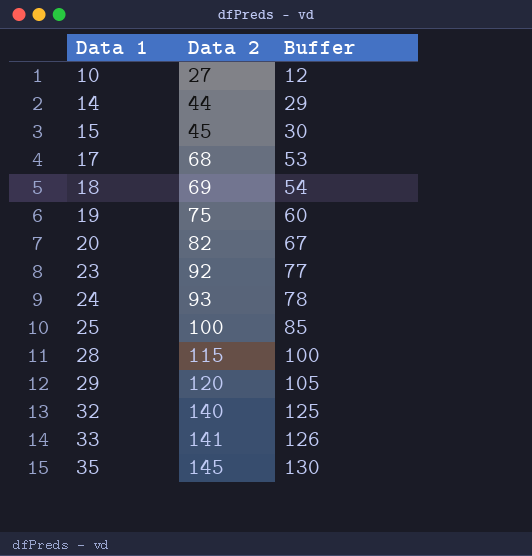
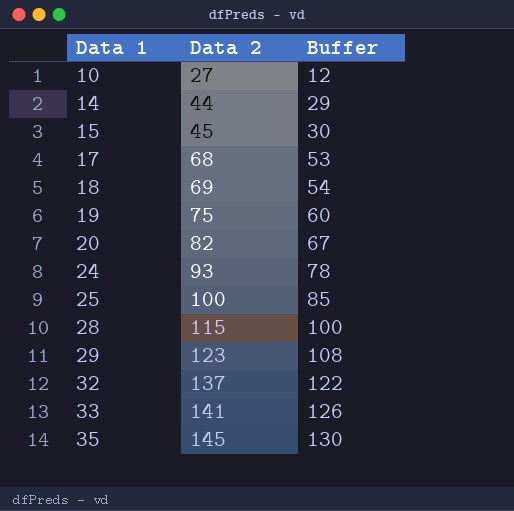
row 23: 92 | 77 -> none
29 | Data 2: 120 -> 123
29 | Buffer: 105 -> 108
32 | Data 2: 140 -> 137
32 | Buffer: 125 -> 122

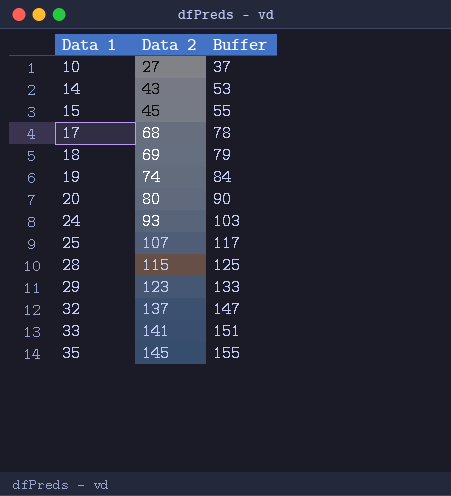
column Buffer | formula: [Data 2] - 15 -> [Data 2] + 10
14 | Data 2: 44 -> 43
19 | Data 2: 75 -> 74
20 | Data 2: 82 -> 80
25 | Data 2: 100 -> 107

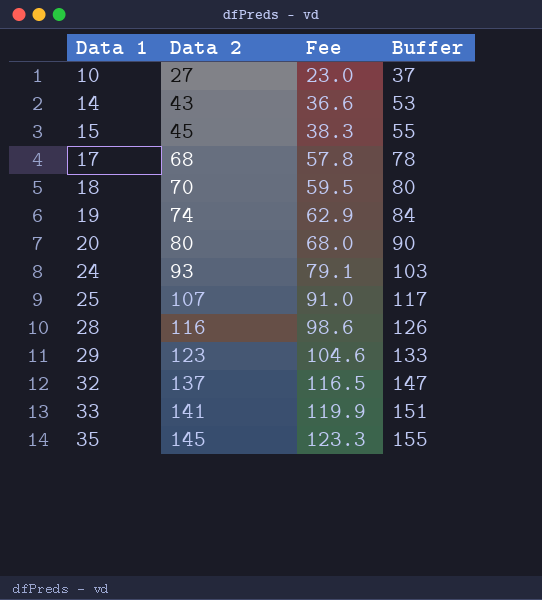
column Fee | formula: none -> [Data 2] * 0.85
18 | Data 2: 69 -> 70
18 | Buffer: 79 -> 80
28 | Data 2: 115 -> 116
28 | Buffer: 125 -> 126

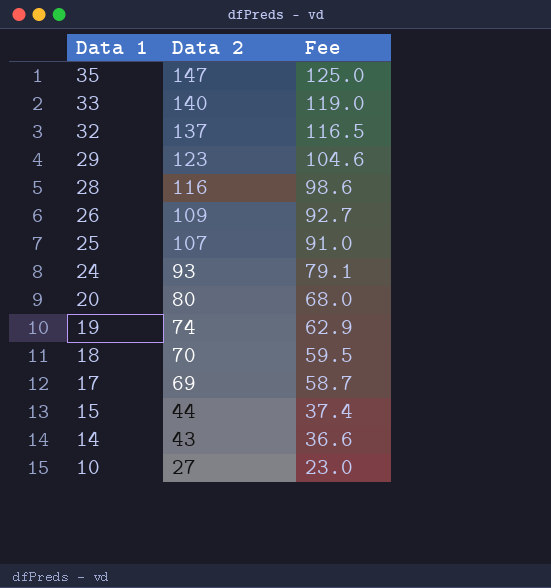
row order: Data 1 ascending -> Data 1 descending
column Buffer | formula: [Data 2] + 10 -> none
35 | Data 2: 145 -> 147
35 | Fee: 123.3 -> 125.0
33 | Data 2: 141 -> 140
33 | Fee: 119.9 -> 119.0
row 26: none -> 109 | 92.7
17 | Data 2: 68 -> 69
17 | Fee: 57.8 -> 58.7
15 | Data 2: 45 -> 44
15 | Fee: 38.3 -> 37.4

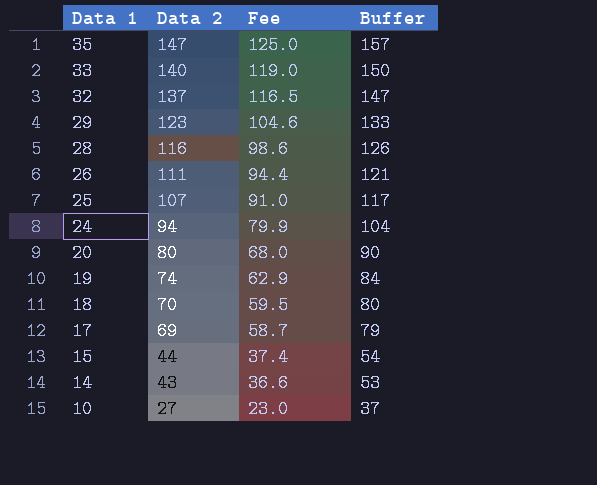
column Buffer | formula: none -> [Data 2] + 10
26 | Data 2: 109 -> 111
26 | Fee: 92.7 -> 94.4
24 | Data 2: 93 -> 94
24 | Fee: 79.1 -> 79.9

